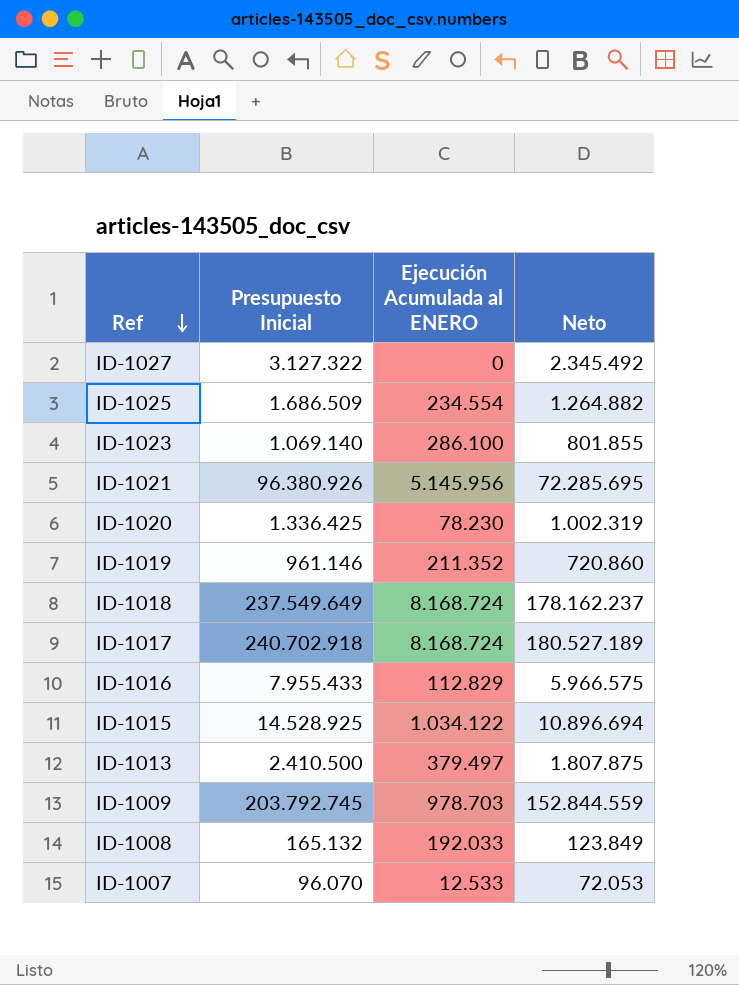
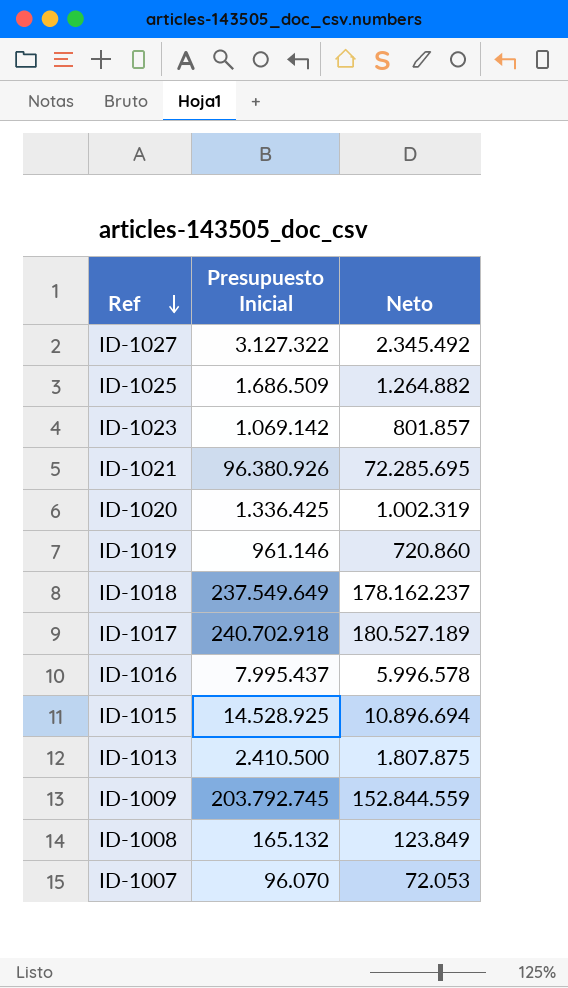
column Ejecución Acumulada al ENERO | position: 3 -> none
ID-1023 | Presupuesto Inicial: 1.069.140 -> 1.069.142
ID-1023 | Neto: 801.855 -> 801.857
ID-1016 | Presupuesto Inicial: 7.955.433 -> 7.995.437
ID-1016 | Neto: 5.966.575 -> 5.996.578

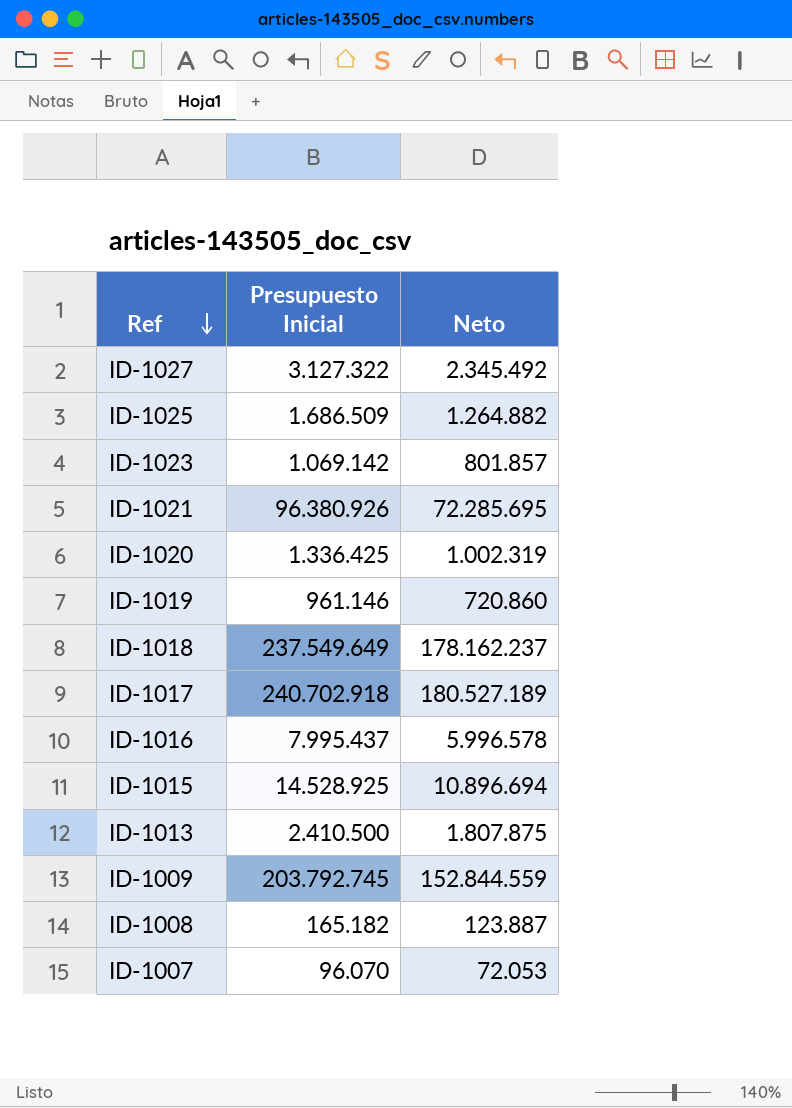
ID-1008 | Presupuesto Inicial: 165.132 -> 165.182
ID-1008 | Neto: 123.849 -> 123.887

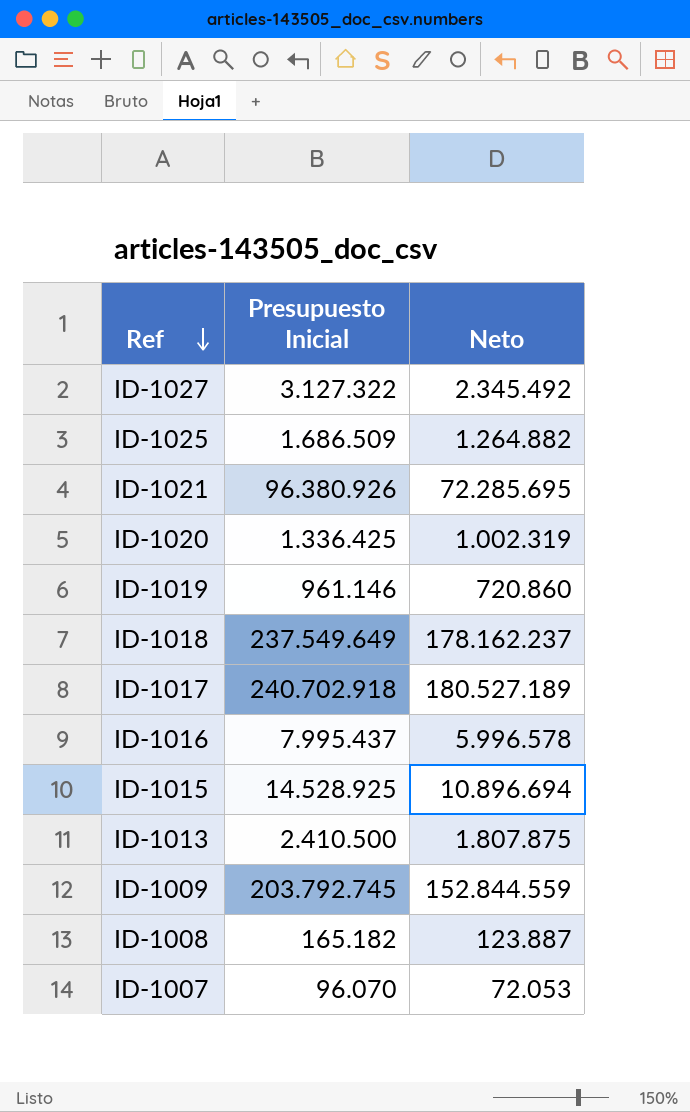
row ID-1023: 1.069.142 | 801.857 -> none

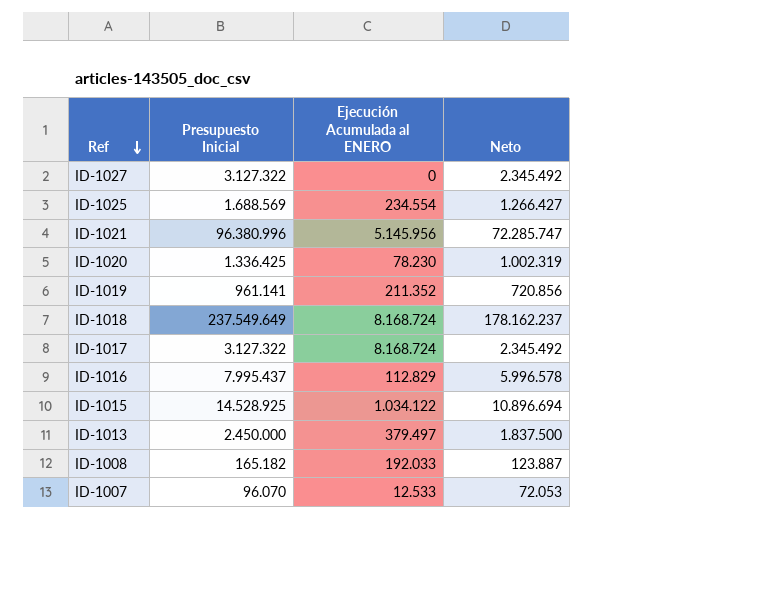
column Ejecución Acumulada al ENERO | position: none -> 3
row ID-1009: 203.792.745 | 152.844.559 -> none
ID-1025 | Presupuesto Inicial: 1.686.509 -> 1.688.569
ID-1025 | Neto: 1.264.882 -> 1.266.427
ID-1021 | Presupuesto Inicial: 96.380.926 -> 96.380.996
ID-1021 | Neto: 72.285.695 -> 72.285.747
ID-1019 | Presupuesto Inicial: 961.146 -> 961.141
ID-1019 | Neto: 720.860 -> 720.856
ID-1017 | Presupuesto Inicial: 240.702.918 -> 3.127.322
ID-1017 | Neto: 180.527.189 -> 2.345.492
ID-1013 | Presupuesto Inicial: 2.410.500 -> 2.450.000
ID-1013 | Neto: 1.807.875 -> 1.837.500

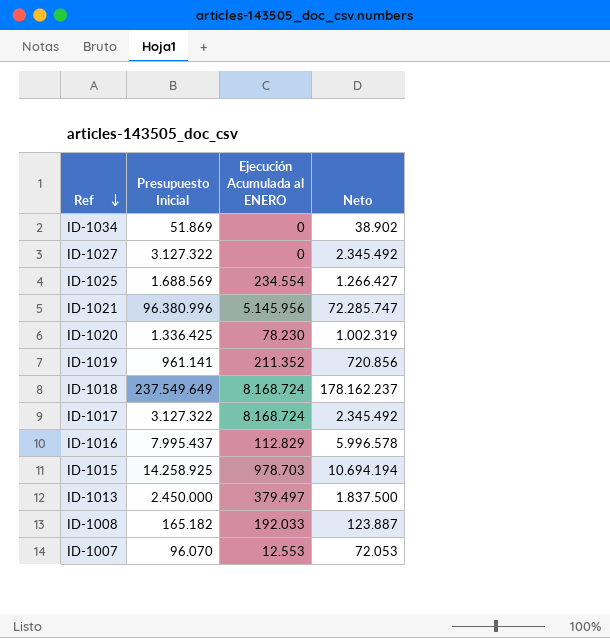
row ID-1034: none -> 51.869 | 0 | 38.902
ID-1015 | Presupuesto Inicial: 14.528.925 -> 14.258.925
ID-1015 | Ejecución Acumulada al ENERO: 1.034.122 -> 978.703
ID-1015 | Neto: 10.896.694 -> 10.694.194
ID-1007 | Ejecución Acumulada al ENERO: 12.533 -> 12.553

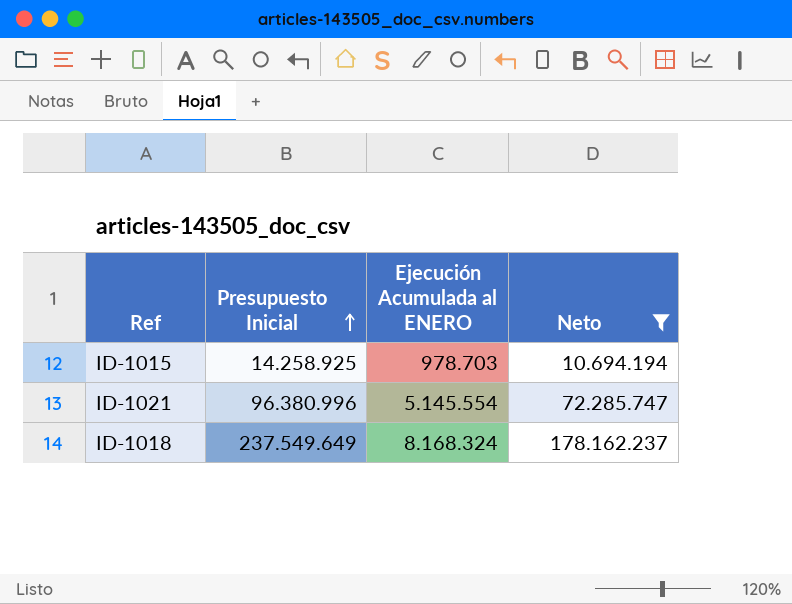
filter: none -> Neto >= 10.694.194
row order: Ref descending -> Presupuesto Inicial ascending
ID-1021 | Ejecución Acumulada al ENERO: 5.145.956 -> 5.145.554
ID-1018 | Ejecución Acumulada al ENERO: 8.168.724 -> 8.168.324

